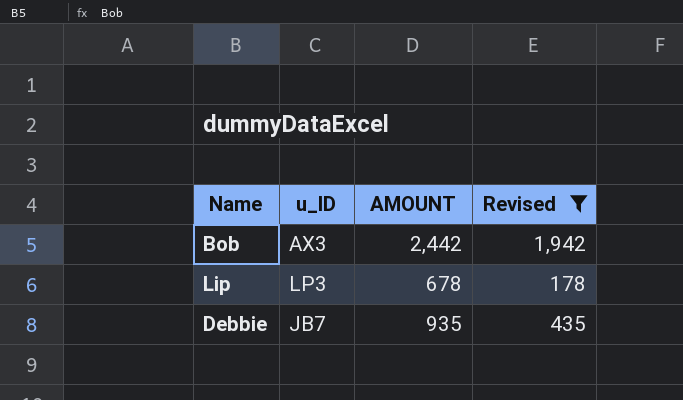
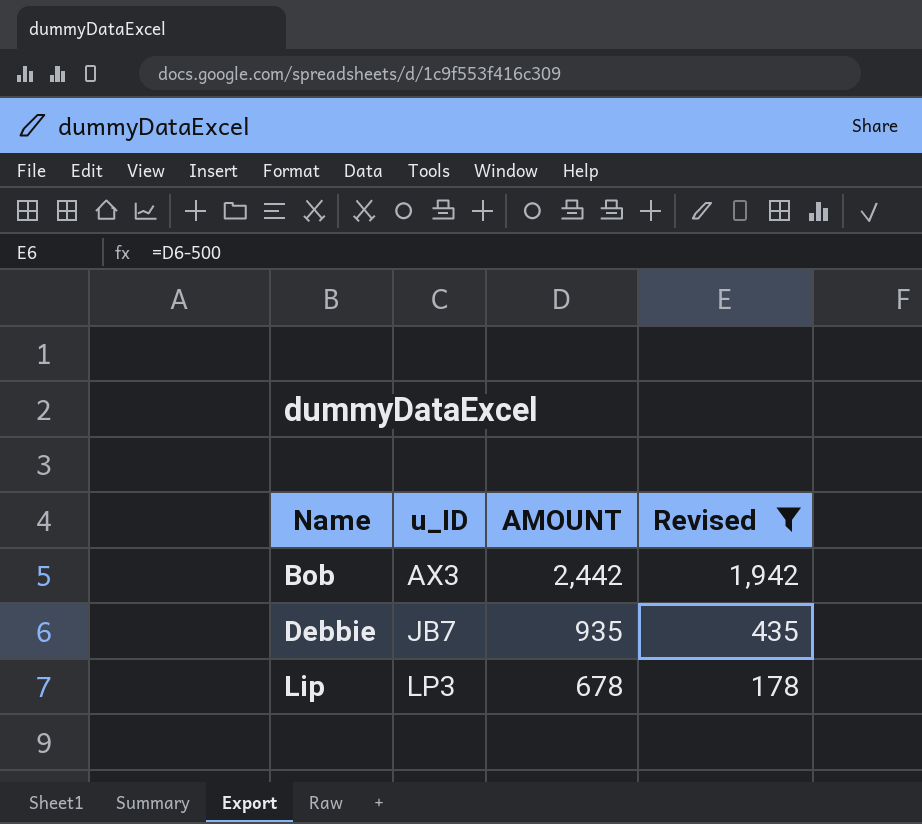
row order: none -> Name ascending

